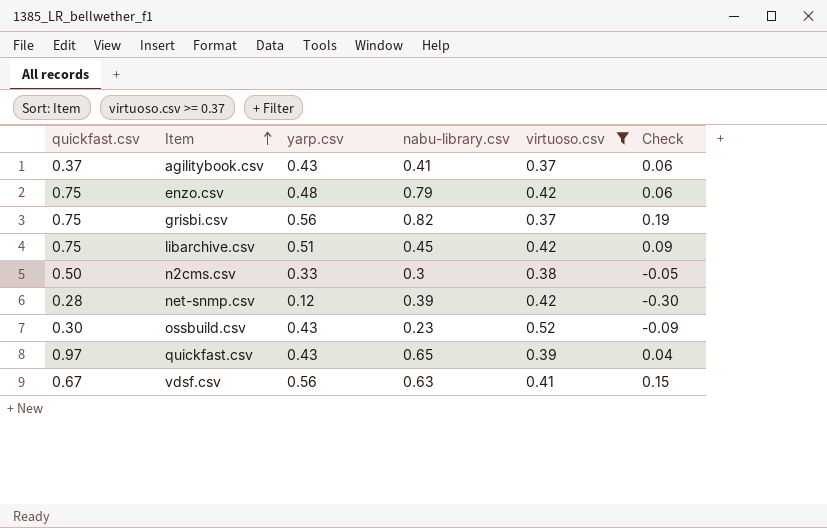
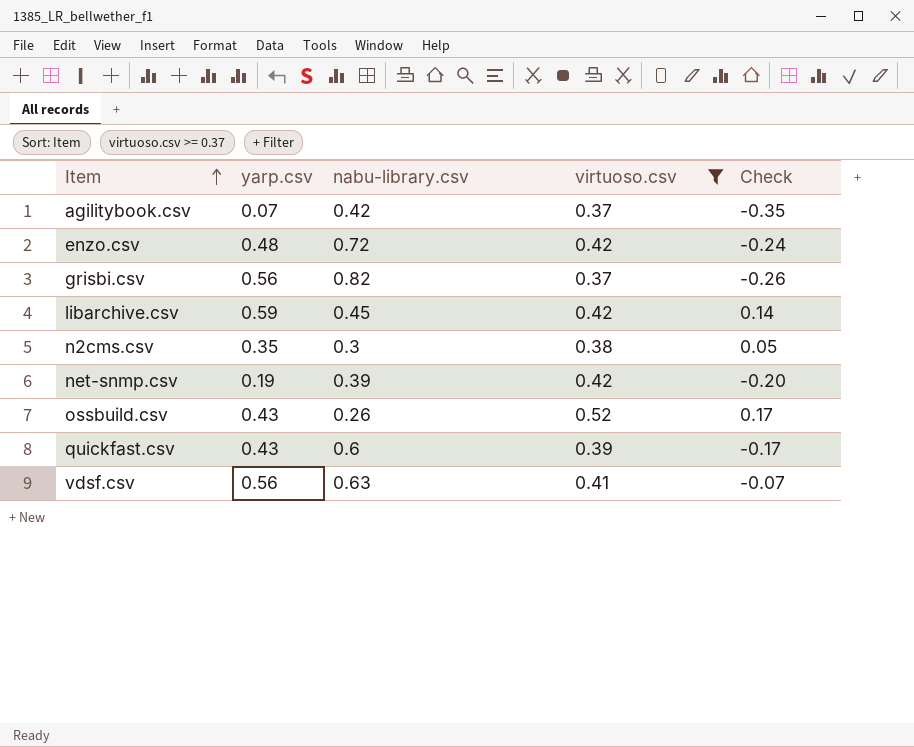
column quickfast.csv | position: 1 -> none
column Check | formula: [yarp.csv] - [virtuoso.csv] -> [yarp.csv] - [nabu-library.csv]
agilitybook.csv | yarp.csv: 0.43 -> 0.07
agilitybook.csv | nabu-library.csv: 0.41 -> 0.42
enzo.csv | nabu-library.csv: 0.79 -> 0.72
libarchive.csv | yarp.csv: 0.51 -> 0.59
n2cms.csv | yarp.csv: 0.33 -> 0.35
net-snmp.csv | yarp.csv: 0.12 -> 0.19
ossbuild.csv | nabu-library.csv: 0.23 -> 0.26
quickfast.csv | nabu-library.csv: 0.65 -> 0.6

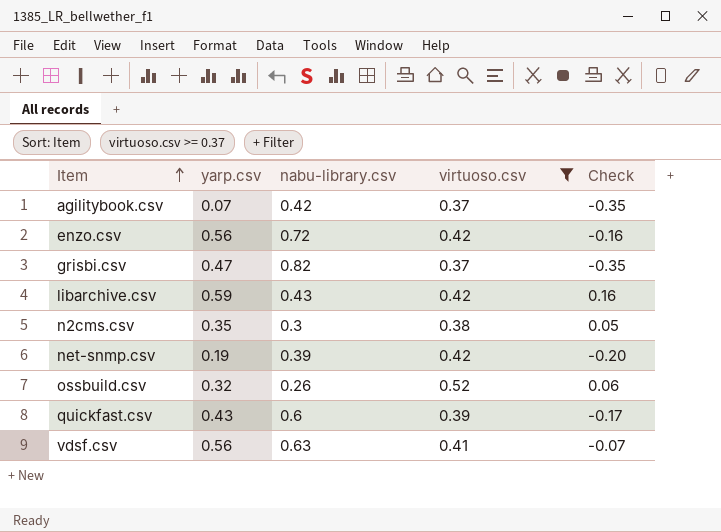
enzo.csv | yarp.csv: 0.48 -> 0.56
enzo.csv | Check: -0.24 -> -0.16
grisbi.csv | yarp.csv: 0.56 -> 0.47
grisbi.csv | Check: -0.26 -> -0.35
libarchive.csv | nabu-library.csv: 0.45 -> 0.43
libarchive.csv | Check: 0.14 -> 0.16
ossbuild.csv | yarp.csv: 0.43 -> 0.32
ossbuild.csv | Check: 0.17 -> 0.06

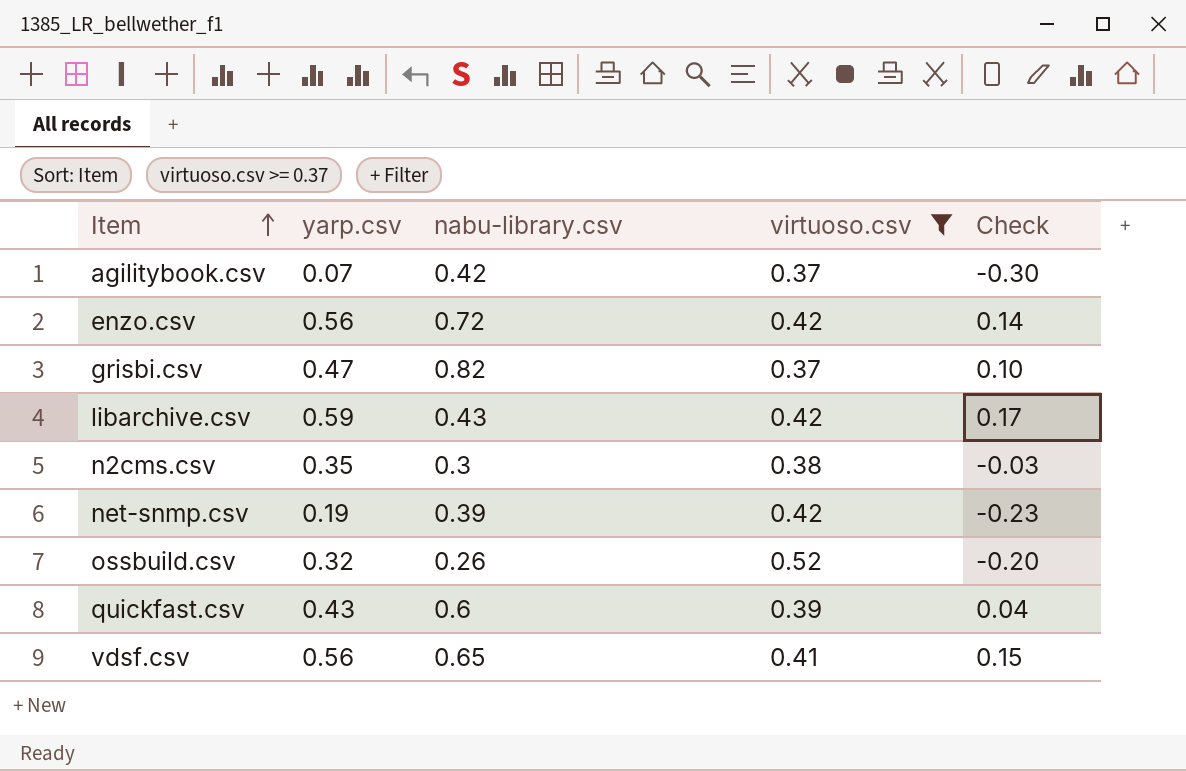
column Check | formula: [yarp.csv] - [nabu-library.csv] -> [yarp.csv] - [virtuoso.csv]
vdsf.csv | nabu-library.csv: 0.63 -> 0.65

